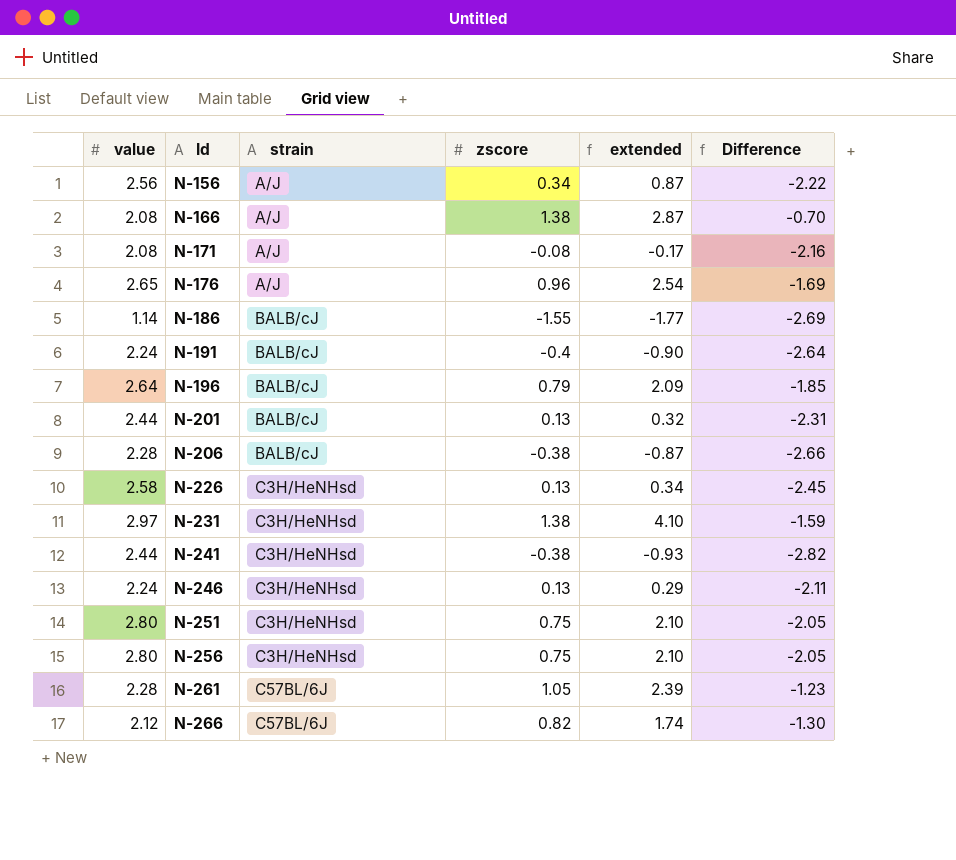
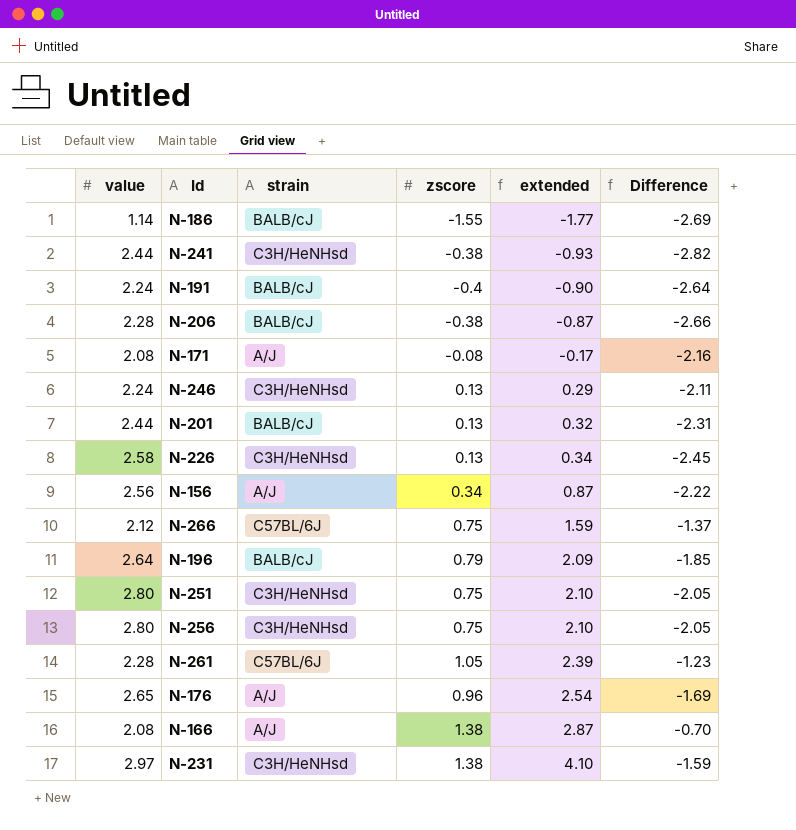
row order: Id ascending -> extended ascending
N-266 | zscore: 0.82 -> 0.75
N-266 | extended: 1.74 -> 1.59
N-266 | Difference: -1.30 -> -1.37

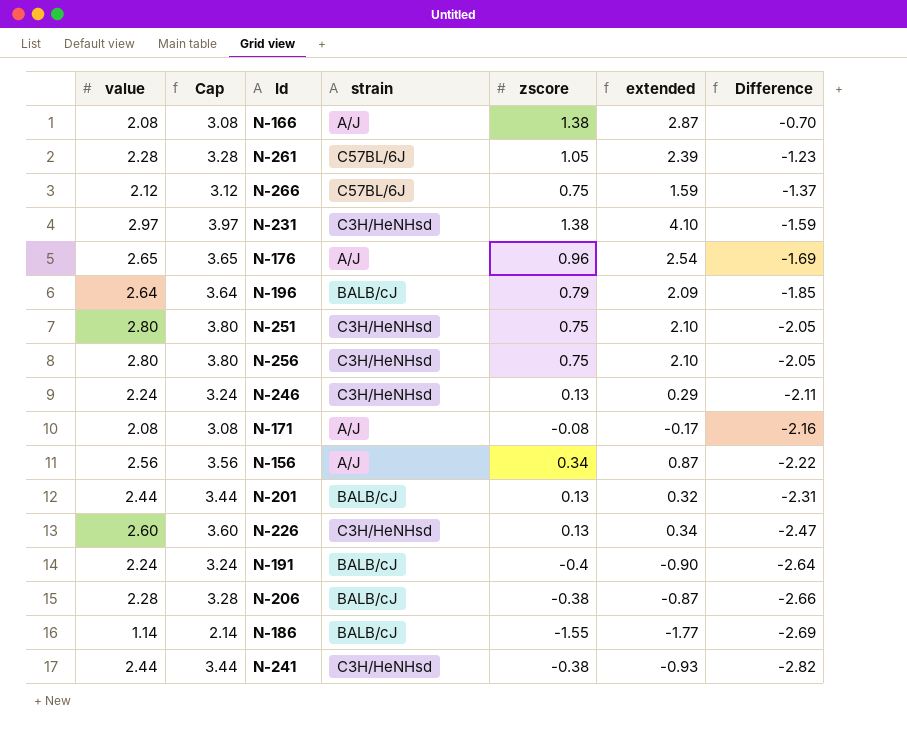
row order: extended ascending -> Difference descending
column Cap | formula: none -> [value] + 1
N-226 | value: 2.58 -> 2.60
N-226 | Difference: -2.45 -> -2.47

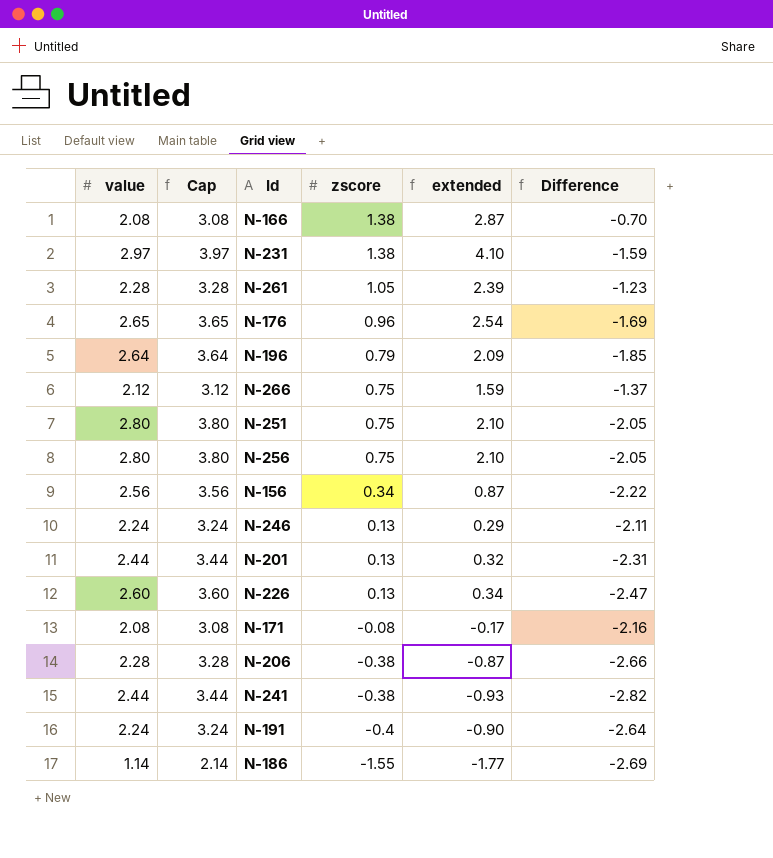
row order: Difference descending -> zscore descending
column strain | position: 4 -> none

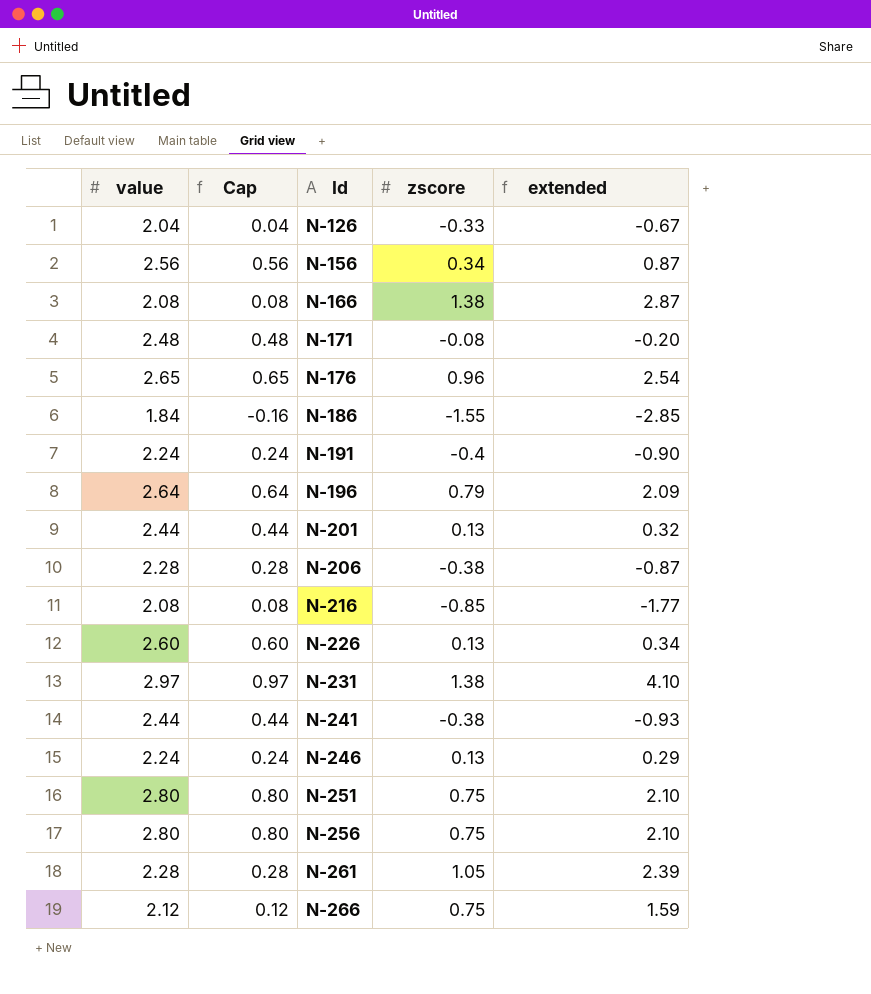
row order: zscore descending -> Id ascending
column Difference | formula: [zscore] - [value] -> none
column Cap | formula: [value] + 1 -> [value] - 2
row N-126: none -> 2.04 | 0.04 | -0.33 | -0.67
N-171 | value: 2.08 -> 2.48
N-171 | extended: -0.17 -> -0.20
N-186 | value: 1.14 -> 1.84
N-186 | extended: -1.77 -> -2.85
row N-216: none -> 2.08 | 0.08 | -0.85 | -1.77

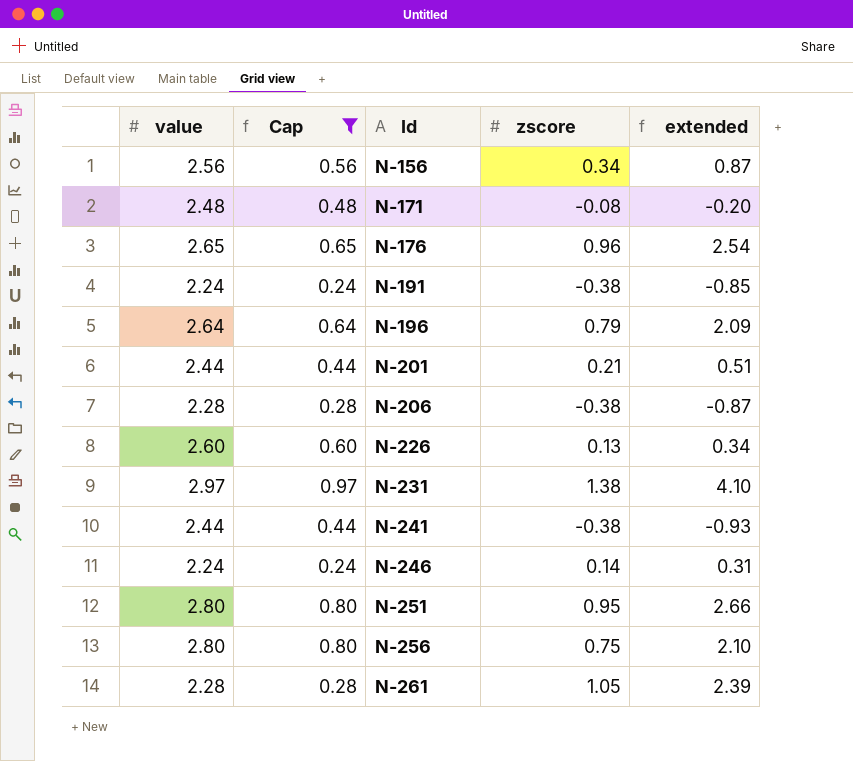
filter: none -> Cap >= 0.24
N-191 | zscore: -0.4 -> -0.38
N-191 | extended: -0.90 -> -0.85
N-201 | zscore: 0.13 -> 0.21
N-201 | extended: 0.32 -> 0.51
N-246 | zscore: 0.13 -> 0.14
N-246 | extended: 0.29 -> 0.31
N-251 | zscore: 0.75 -> 0.95
N-251 | extended: 2.10 -> 2.66

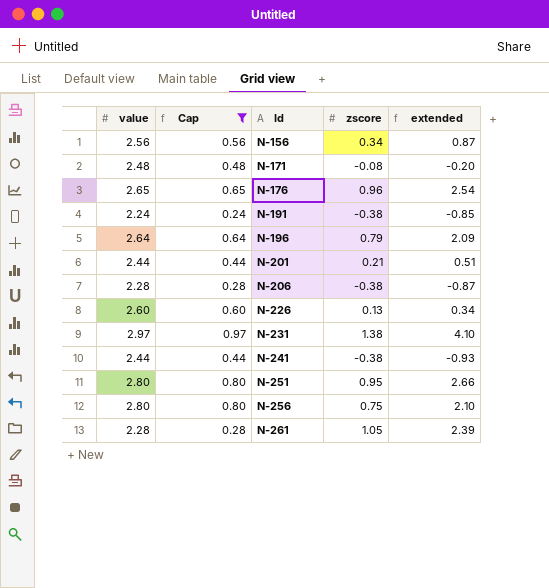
row N-246: 2.24 | 0.24 | 0.14 | 0.31 -> none

